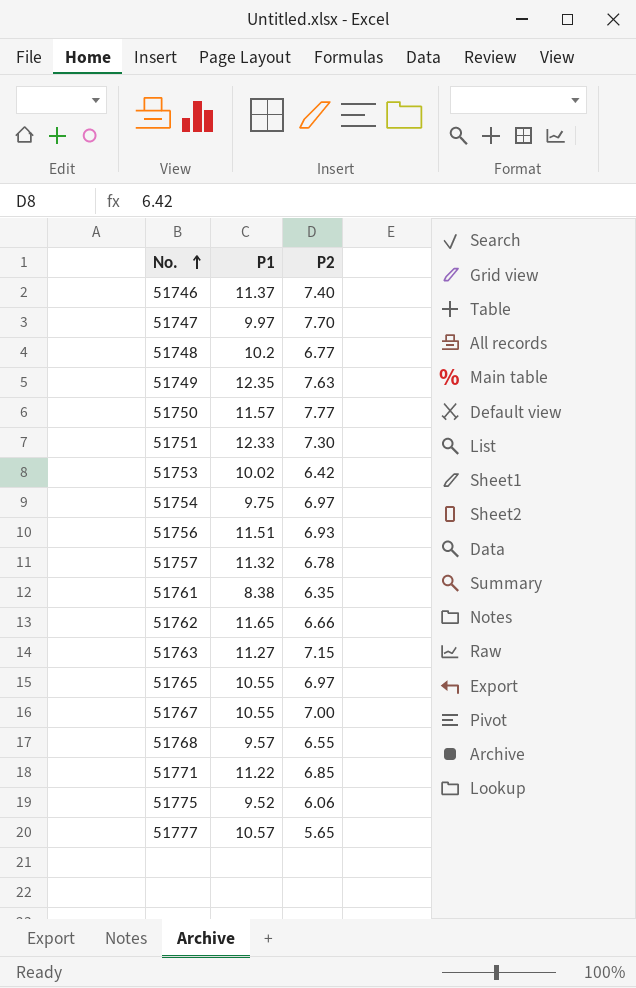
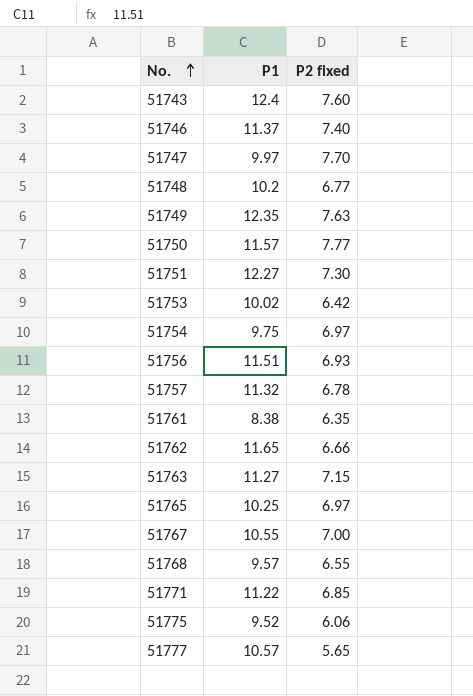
column name: P2 -> P2 fixed
row 51743: none -> 12.4 | 7.60
51751 | P1: 12.33 -> 12.27
51765 | P1: 10.55 -> 10.25

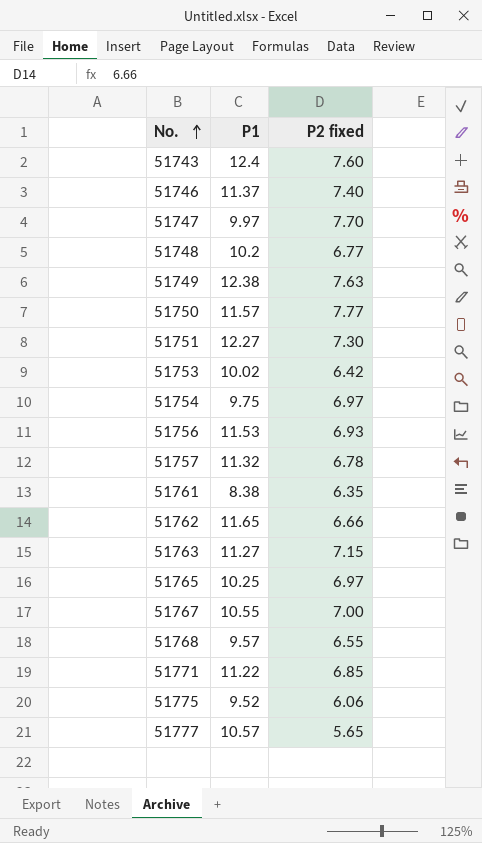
51749 | P1: 12.35 -> 12.38
51756 | P1: 11.51 -> 11.53

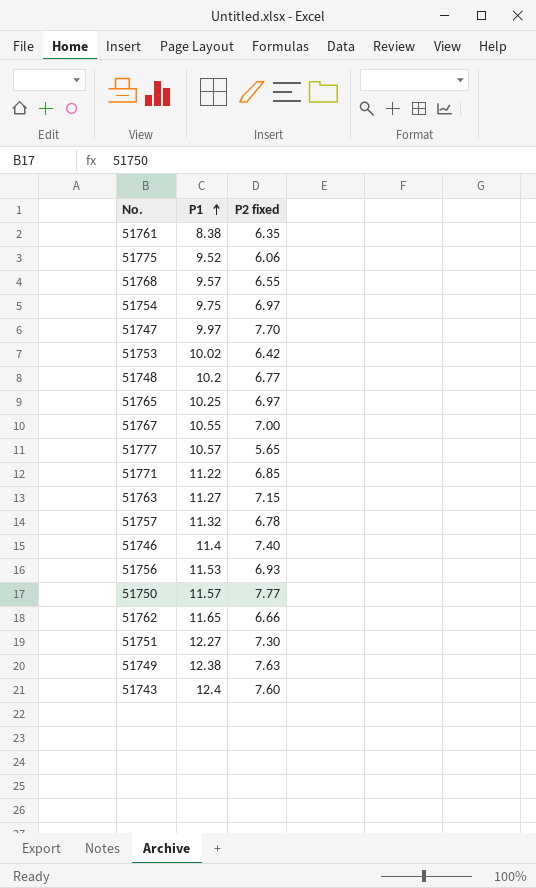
row order: No. ascending -> P1 ascending
51746 | P1: 11.37 -> 11.4

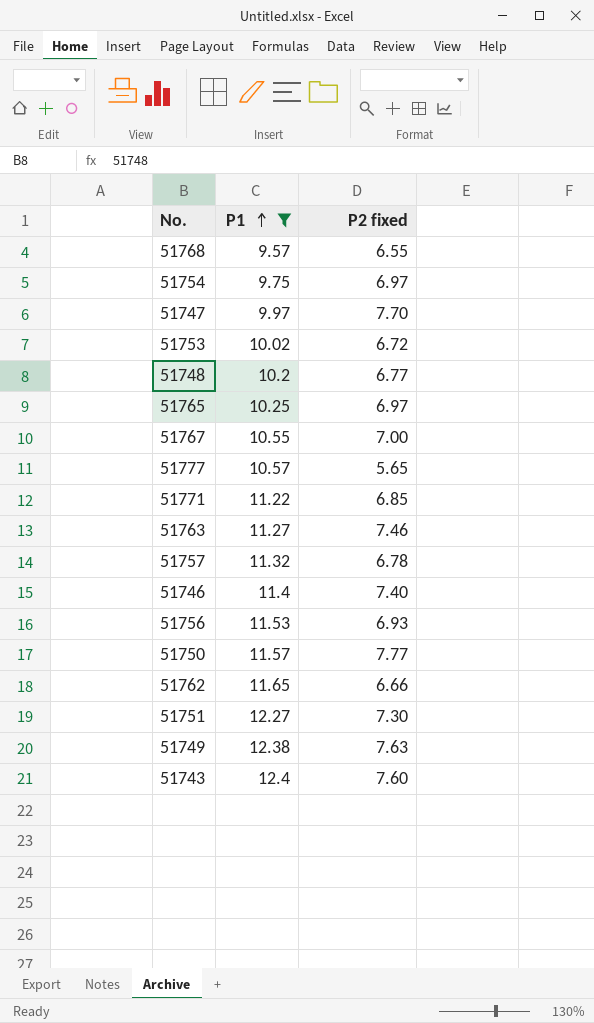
filter: none -> P1 >= 9.57
51753 | P2 fixed: 6.42 -> 6.72
51763 | P2 fixed: 7.15 -> 7.46

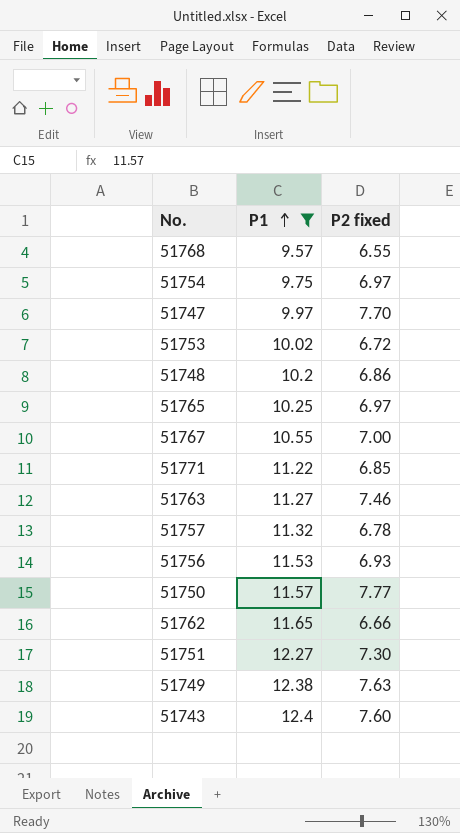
row 51777: 10.57 | 5.65 -> none
row 51746: 11.4 | 7.40 -> none
51748 | P2 fixed: 6.77 -> 6.86

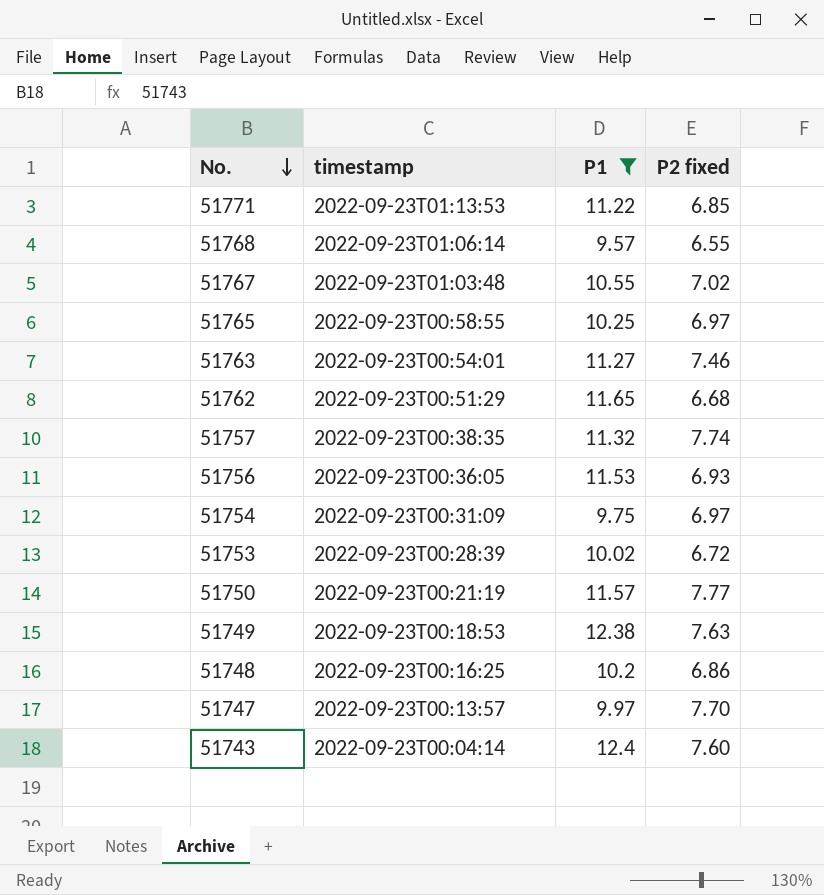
row order: P1 ascending -> No. descending
column timestamp | position: none -> 2
row 51751: 12.27 | 7.30 -> none
51767 | P2 fixed: 7.00 -> 7.02
51762 | P2 fixed: 6.66 -> 6.68
51757 | P2 fixed: 6.78 -> 7.74

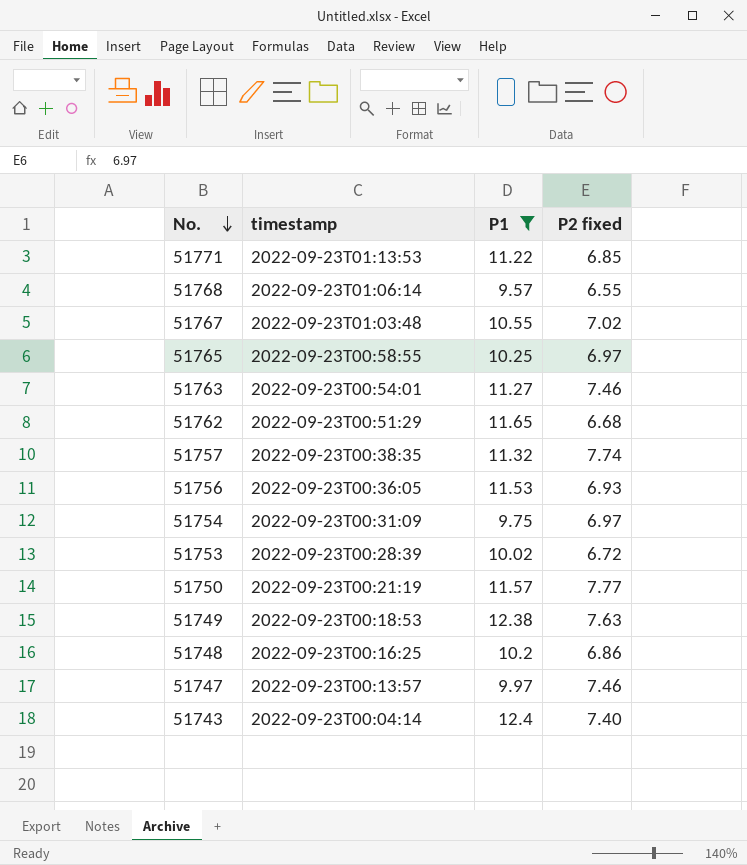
51747 | P2 fixed: 7.70 -> 7.46
51743 | P2 fixed: 7.60 -> 7.40

